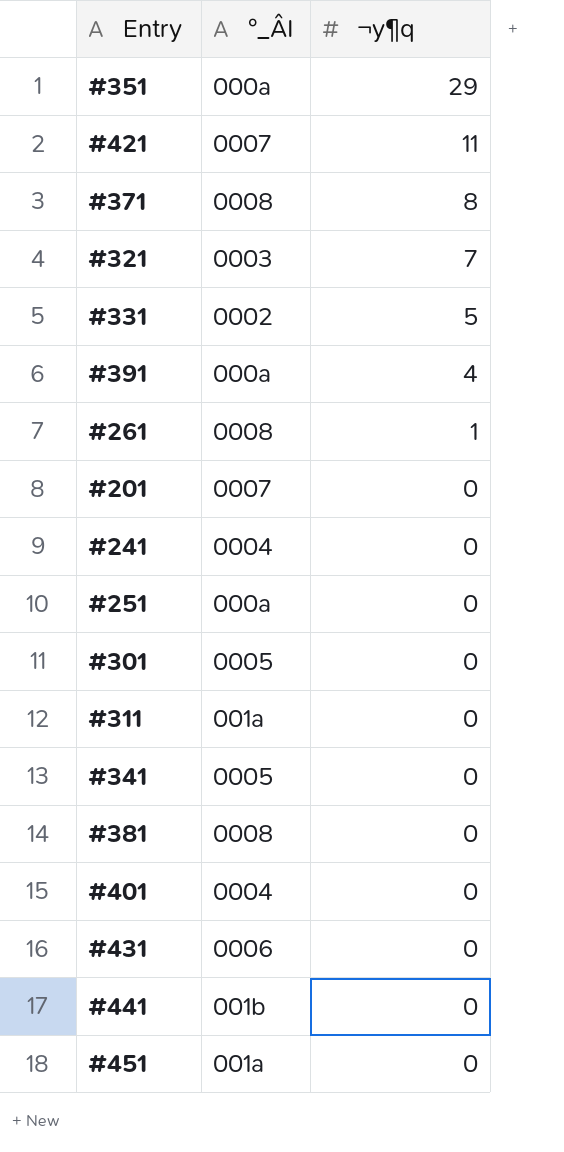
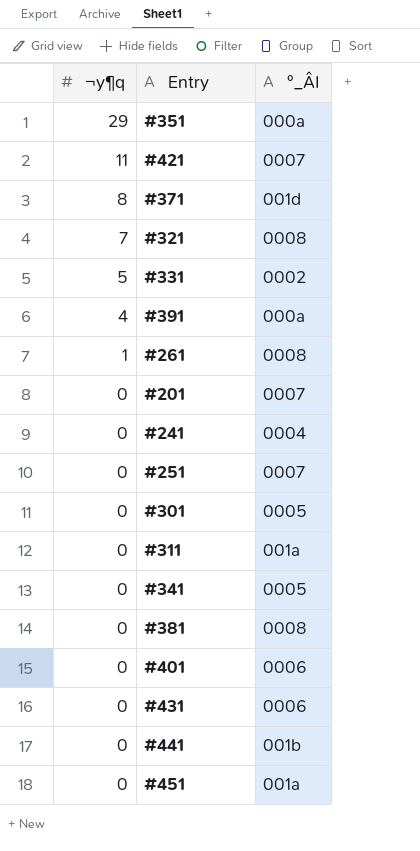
column ¬y¶q | position: 3 -> 1
#371 | °_ÂI: 0008 -> 001d
#321 | °_ÂI: 0003 -> 0008
#251 | °_ÂI: 000a -> 0007
#401 | °_ÂI: 0004 -> 0006

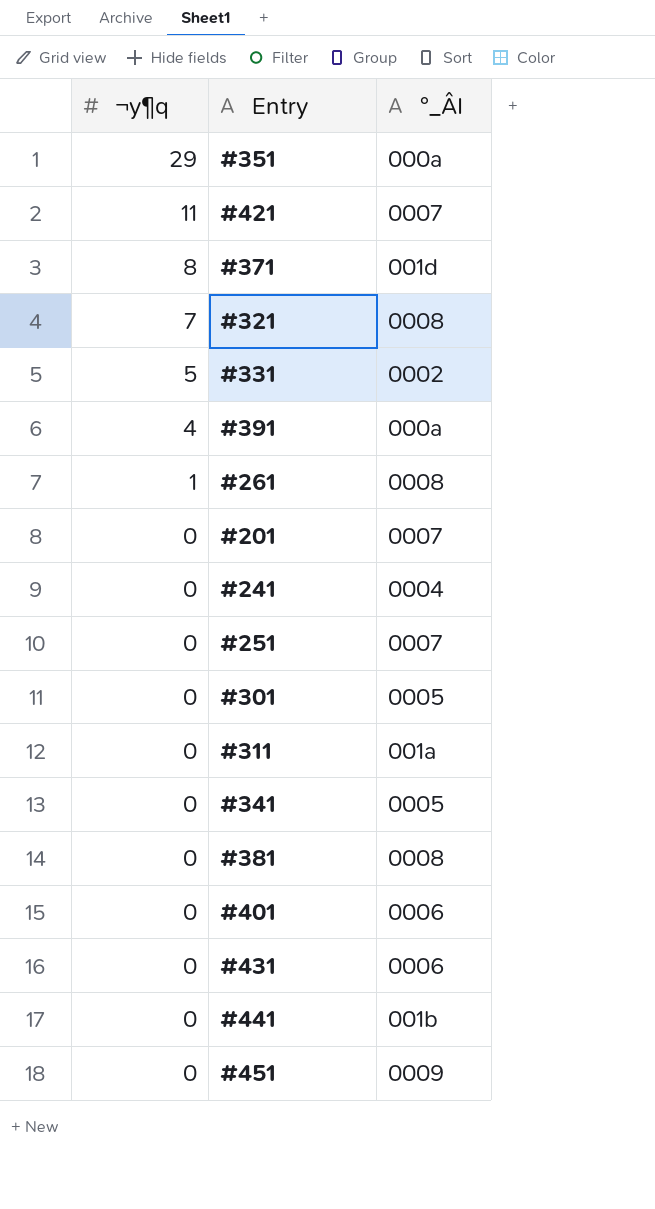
#451 | °_ÂI: 001a -> 0009

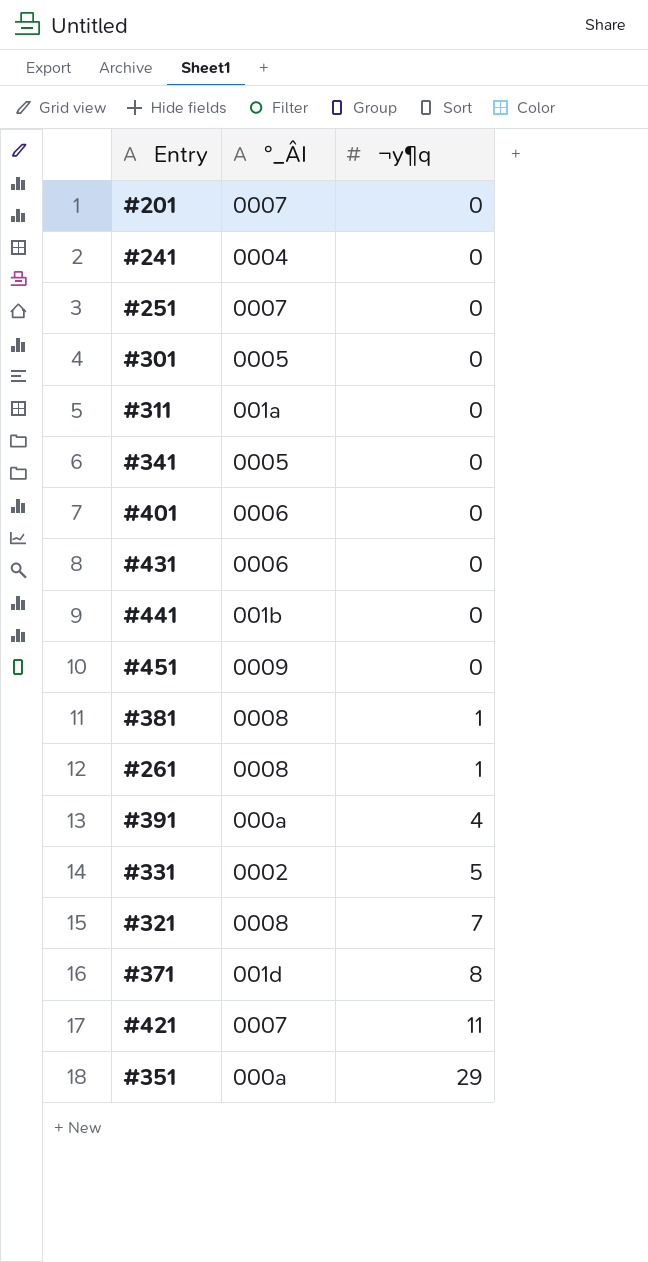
row order: ¬y¶q descending -> ¬y¶q ascending
column ¬y¶q | position: 1 -> 3
#381 | ¬y¶q: 0 -> 1

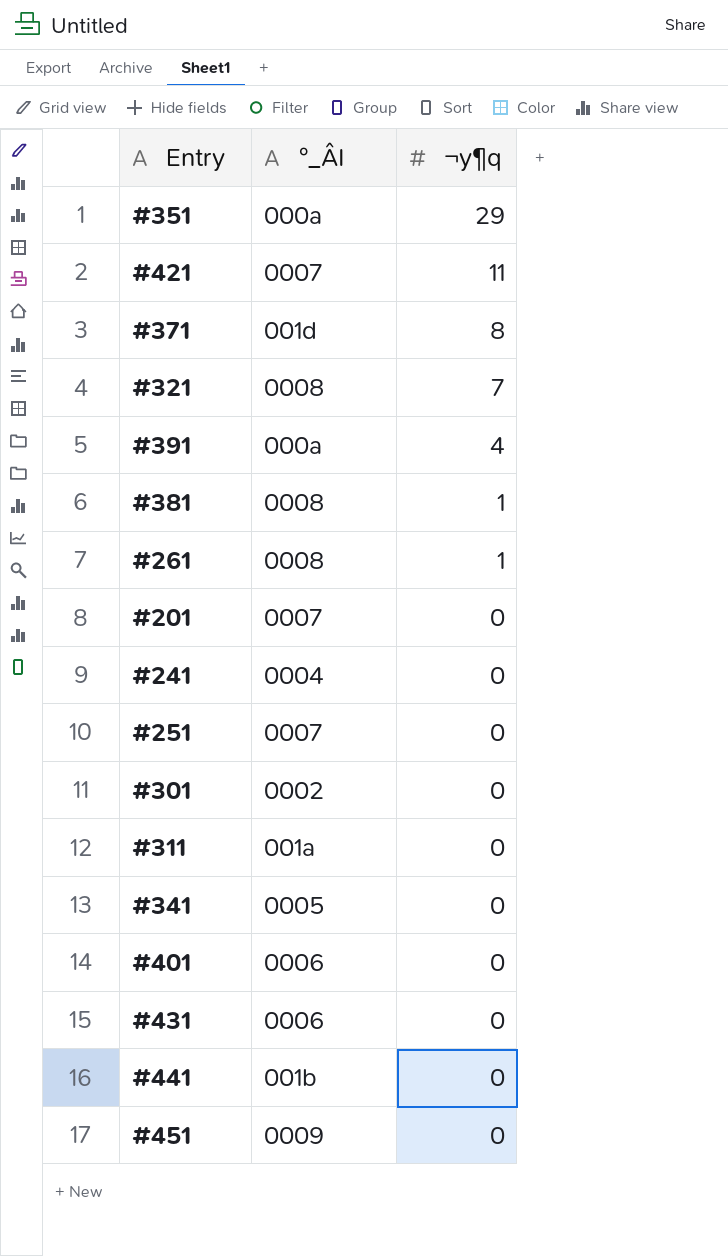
row order: ¬y¶q ascending -> ¬y¶q descending
row #331: 0002 | 5 -> none
#301 | °_ÂI: 0005 -> 0002

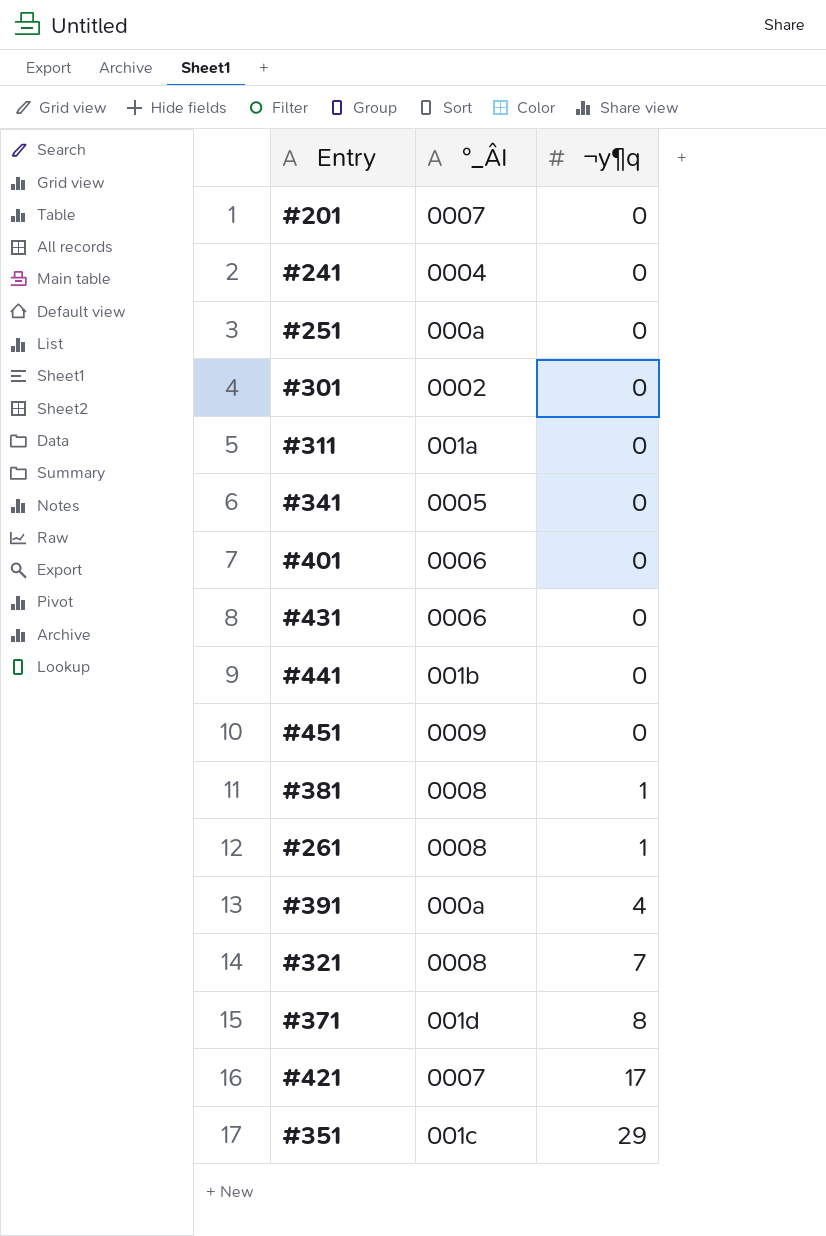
row order: ¬y¶q descending -> ¬y¶q ascending
#251 | °_ÂI: 0007 -> 000a
#421 | ¬y¶q: 11 -> 17
#351 | °_ÂI: 000a -> 001c

